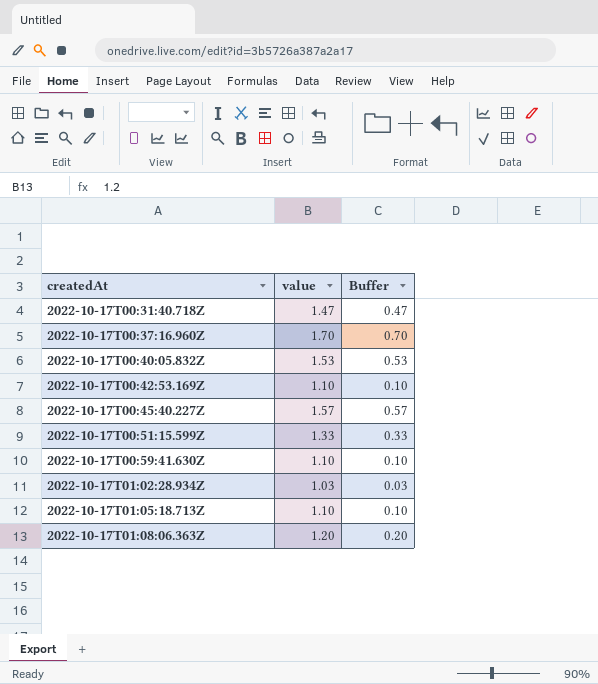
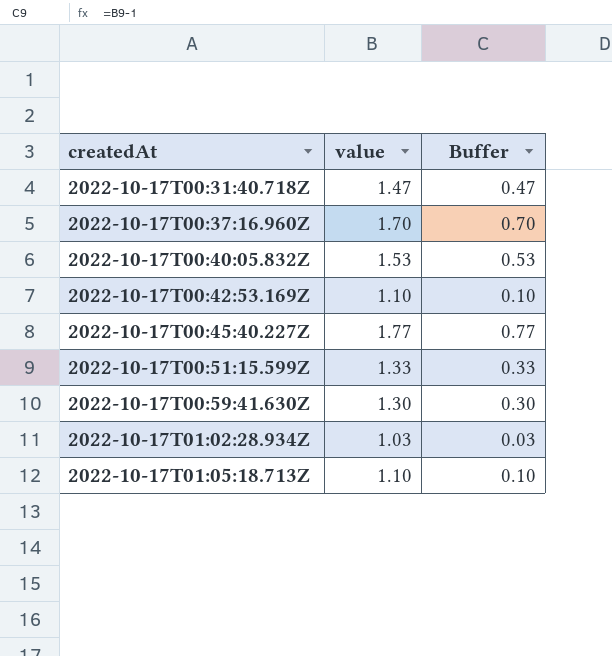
row 2022-10-17T01:08:06.363Z: 1.20 | 0.20 -> none
2022-10-17T00:45:40.227Z | value: 1.57 -> 1.77
2022-10-17T00:45:40.227Z | Buffer: 0.57 -> 0.77
2022-10-17T00:59:41.630Z | value: 1.10 -> 1.30
2022-10-17T00:59:41.630Z | Buffer: 0.10 -> 0.30

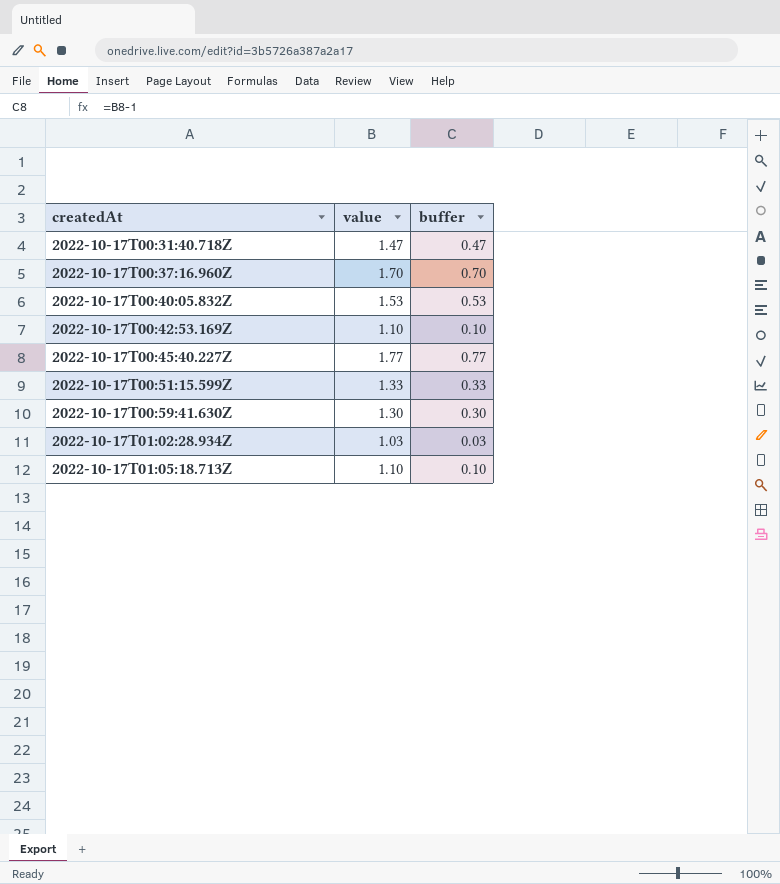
column name: Buffer -> buffer

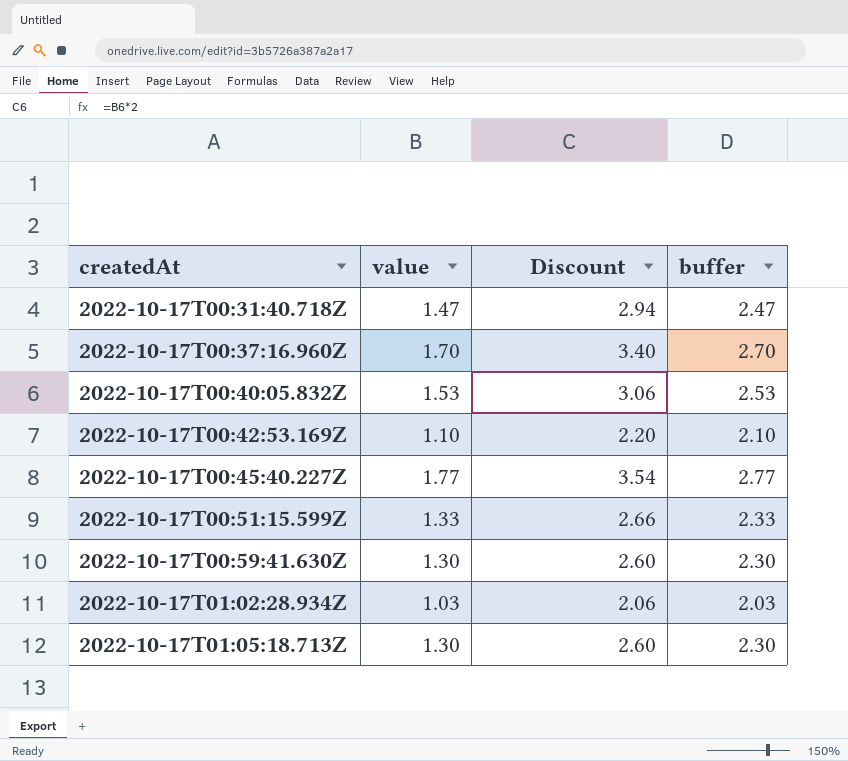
column Discount | formula: none -> [value] * 2
column buffer | formula: [value] - 1 -> [value] + 1
2022-10-17T01:05:18.713Z | value: 1.10 -> 1.30

